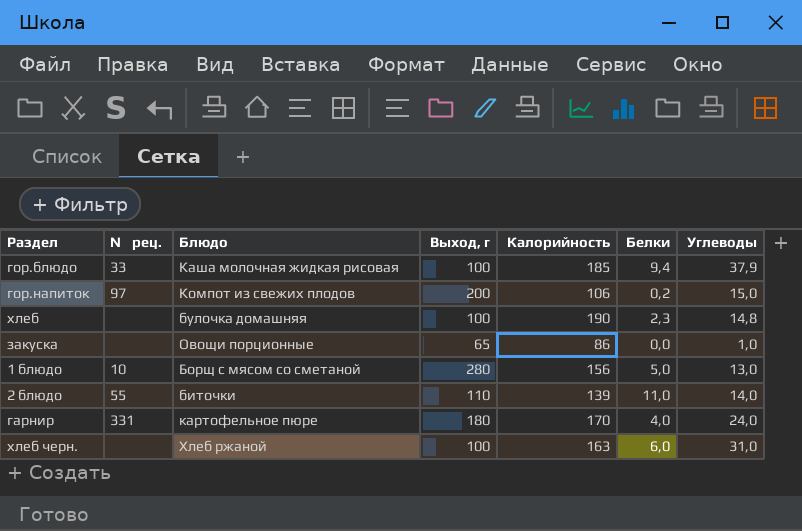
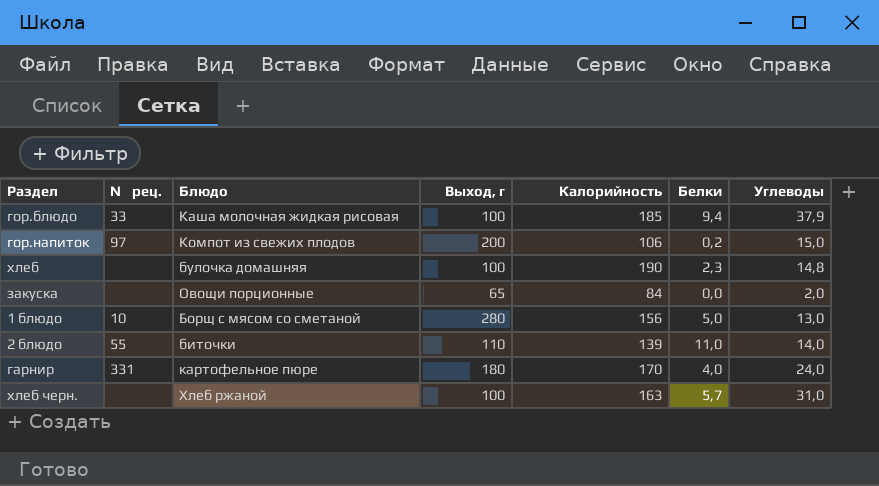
закуска | Калорийность: 86 -> 84
закуска | Углеводы: 1,0 -> 2,0
хлеб черн. | Белки: 6,0 -> 5,7

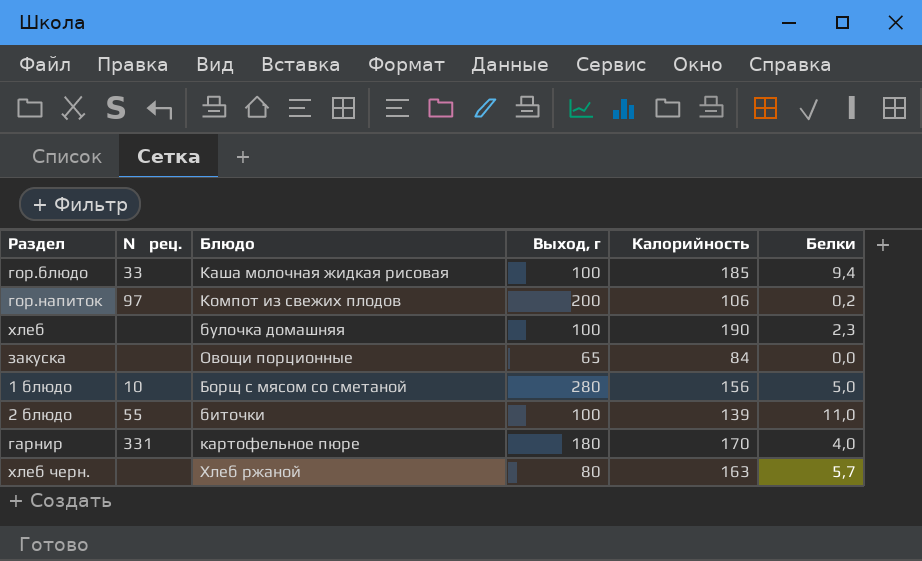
column Углеводы | position: 7 -> none
2 блюдо | Выход, г: 110 -> 100
хлеб черн. | Выход, г: 100 -> 80

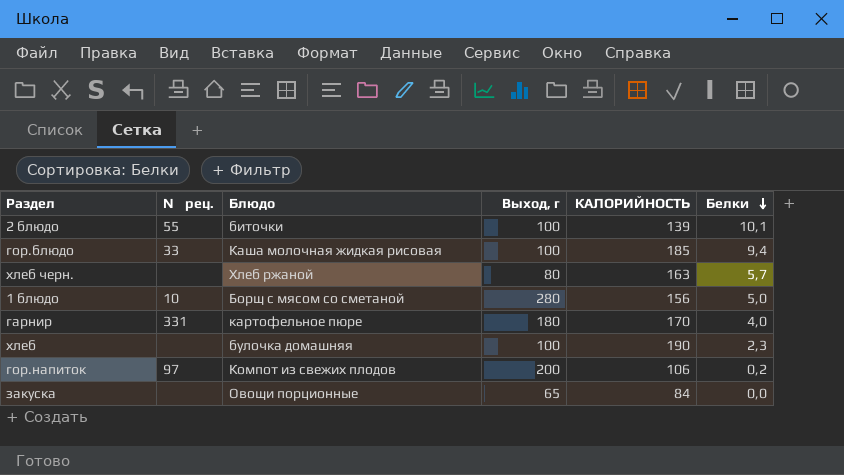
row order: none -> Белки descending
column name: Калорийность -> КАЛОРИЙНОСТЬ
2 блюдо | Белки: 11,0 -> 10,1

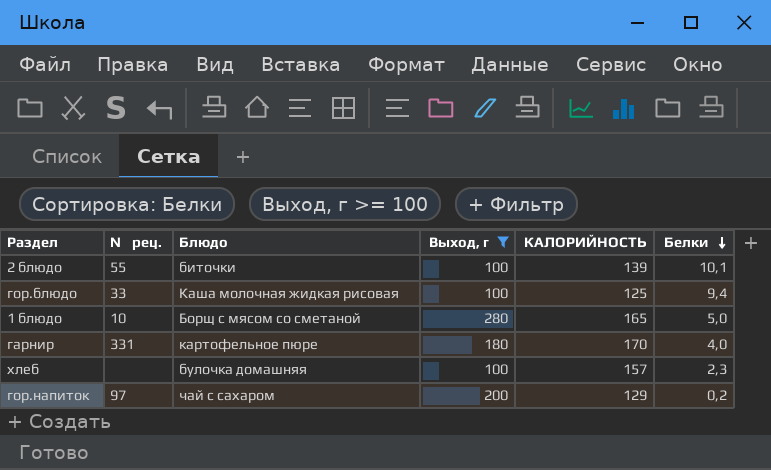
filter: none -> Выход, г >= 100
гор.блюдо | КАЛОРИЙНОСТЬ: 185 -> 125
1 блюдо | КАЛОРИЙНОСТЬ: 156 -> 165
хлеб | КАЛОРИЙНОСТЬ: 190 -> 157
гор.напиток | Блюдо: Компот из свежих плодов -> чай с сахаром
гор.напиток | КАЛОРИЙНОСТЬ: 106 -> 129

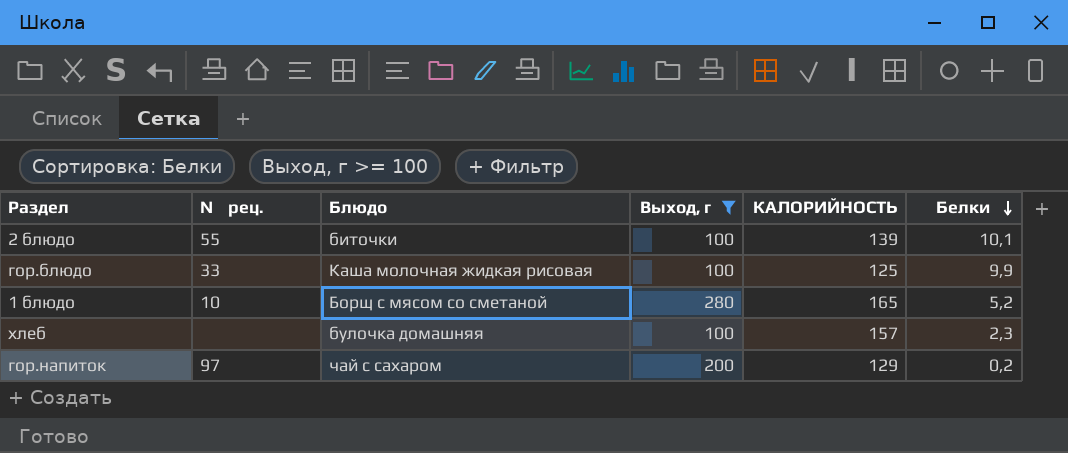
row гарнир: 331 | картофельное пюре | 180 | 170 | 4,0 -> none
гор.блюдо | Белки: 9,4 -> 9,9
1 блюдо | Белки: 5,0 -> 5,2

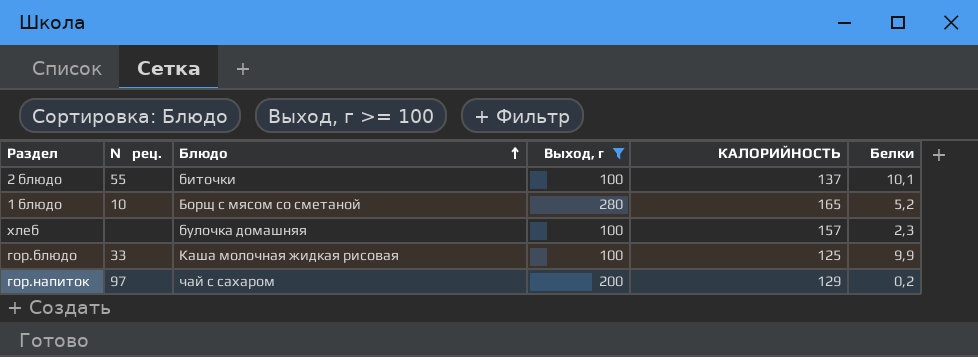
row order: Белки descending -> Блюдо ascending
2 блюдо | КАЛОРИЙНОСТЬ: 139 -> 137

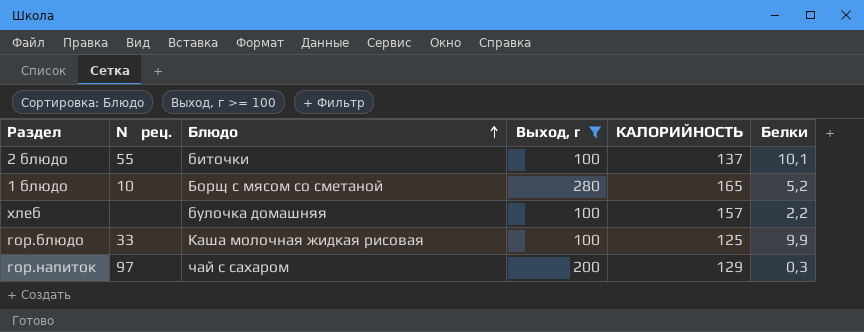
хлеб | Белки: 2,3 -> 2,2
гор.напиток | Белки: 0,2 -> 0,3

